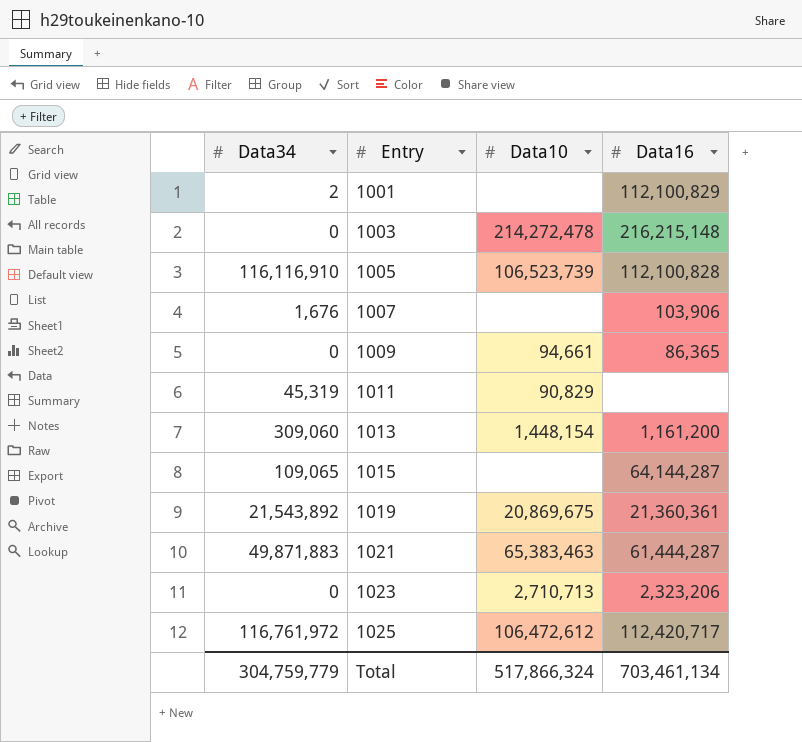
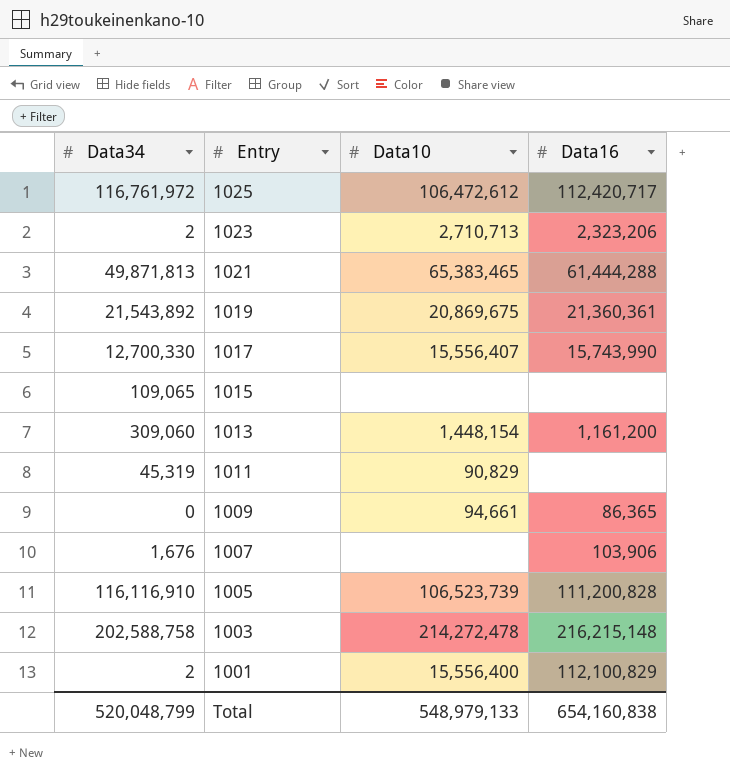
row order: Entry ascending -> Entry descending
1023 | Data34: 0 -> 2
1021 | Data34: 49,871,883 -> 49,871,813
1021 | Data10: 65,383,463 -> 65,383,465
1021 | Data16: 61,444,287 -> 61,444,288
row 1017: none -> 12,700,330 | 15,556,407 | 15,743,990
1015 | Data16: 64,144,287 -> none
1005 | Data16: 112,100,828 -> 111,200,828
1003 | Data34: 0 -> 202,588,758
1001 | Data10: none -> 15,556,400
Total | Data34: 304,759,779 -> 520,048,799
Total | Data10: 517,866,324 -> 548,979,133
Total | Data16: 703,461,134 -> 654,160,838

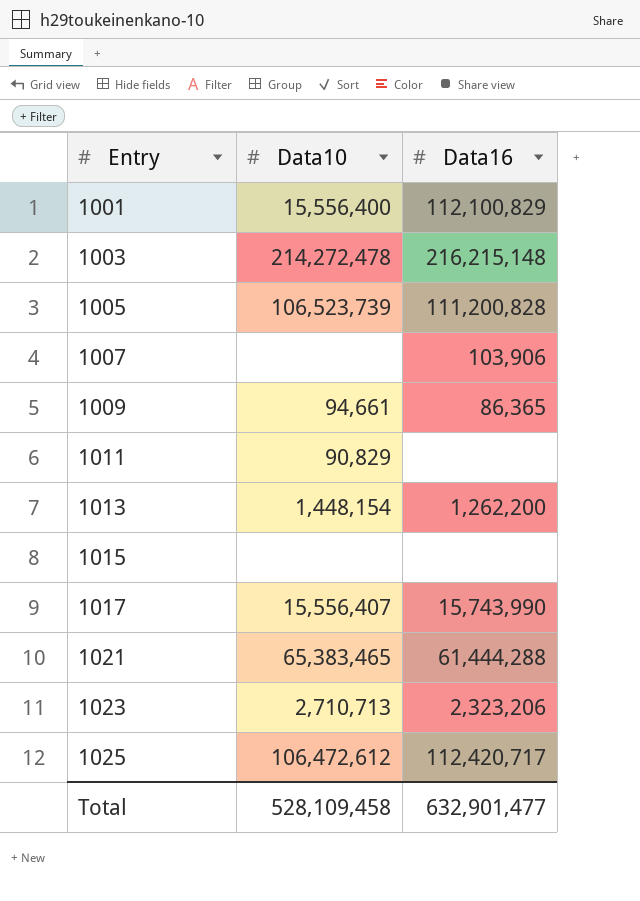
row order: Entry descending -> Entry ascending
column Data34 | position: 1 -> none
row 1019: 21,543,892 | 20,869,675 | 21,360,361 -> none
1013 | Data16: 1,161,200 -> 1,262,200
Total | Data10: 548,979,133 -> 528,109,458
Total | Data16: 654,160,838 -> 632,901,477

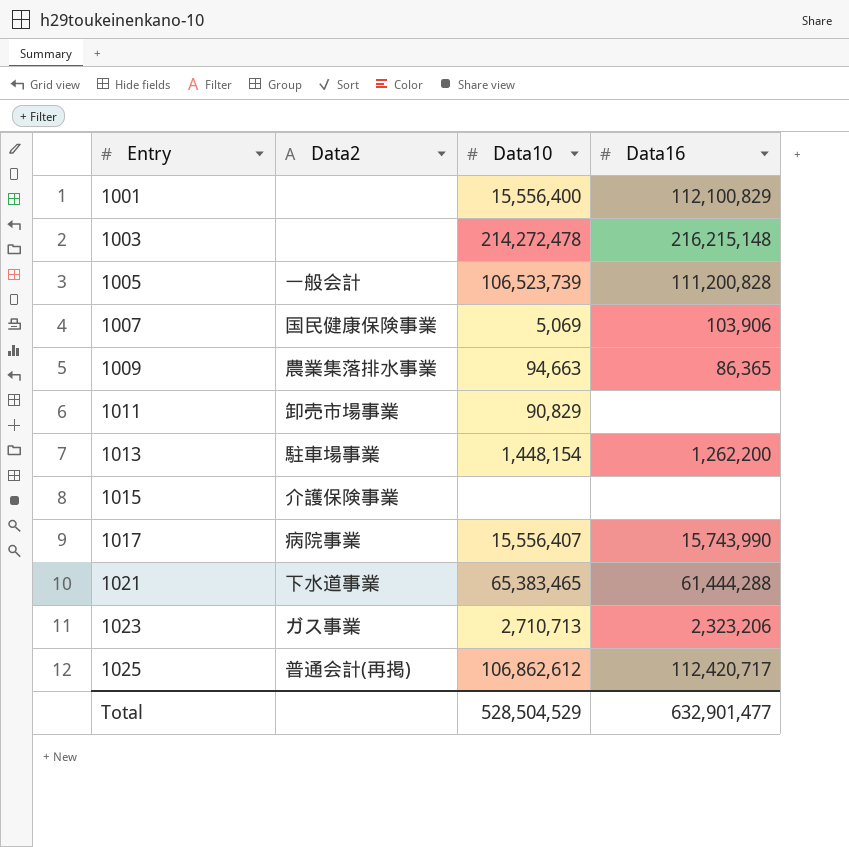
column Data2 | position: none -> 2
1007 | Data10: none -> 5,069
1009 | Data10: 94,661 -> 94,663
1025 | Data10: 106,472,612 -> 106,862,612
Total | Data10: 528,109,458 -> 528,504,529

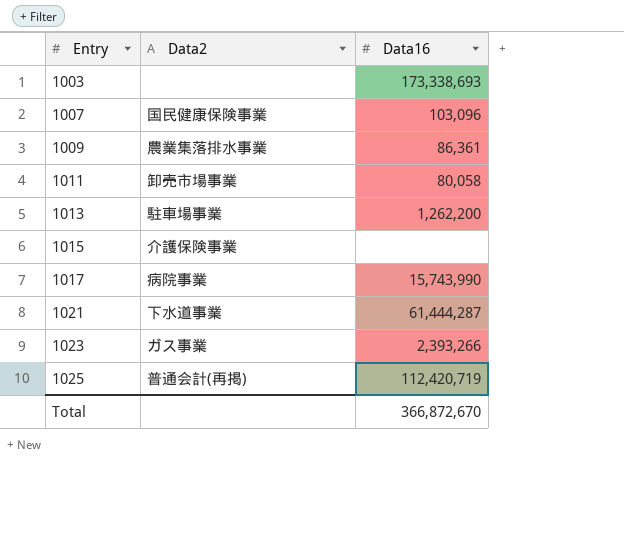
column Data10 | position: 3 -> none
row 1001: none | 15,556,400 | 112,100,829 -> none
row 1005: 一般会計 | 106,523,739 | 111,200,828 -> none
1003 | Data16: 216,215,148 -> 173,338,693
1007 | Data16: 103,906 -> 103,096
1009 | Data16: 86,365 -> 86,361
1011 | Data16: none -> 80,058
1021 | Data16: 61,444,288 -> 61,444,287
1023 | Data16: 2,323,206 -> 2,393,266
1025 | Data16: 112,420,717 -> 112,420,719
Total | Data16: 632,901,477 -> 366,872,670

